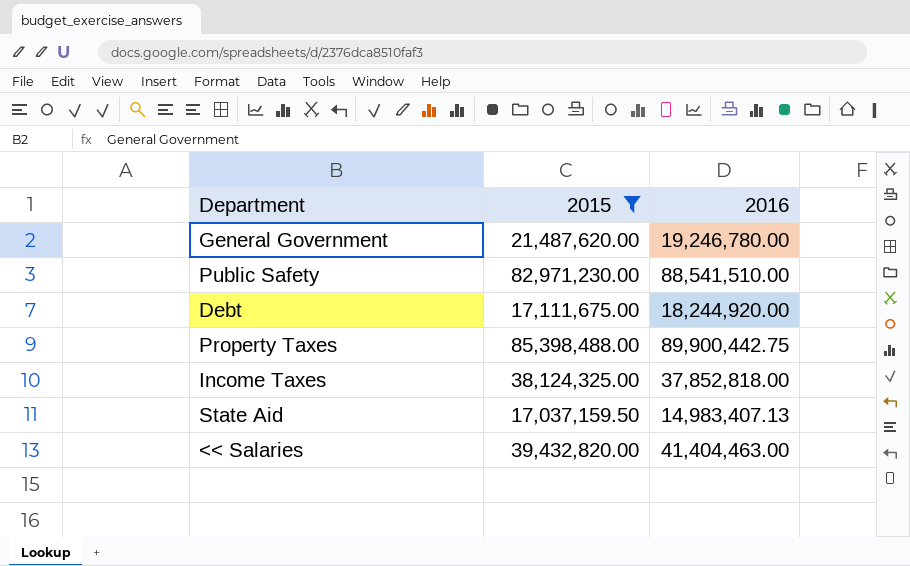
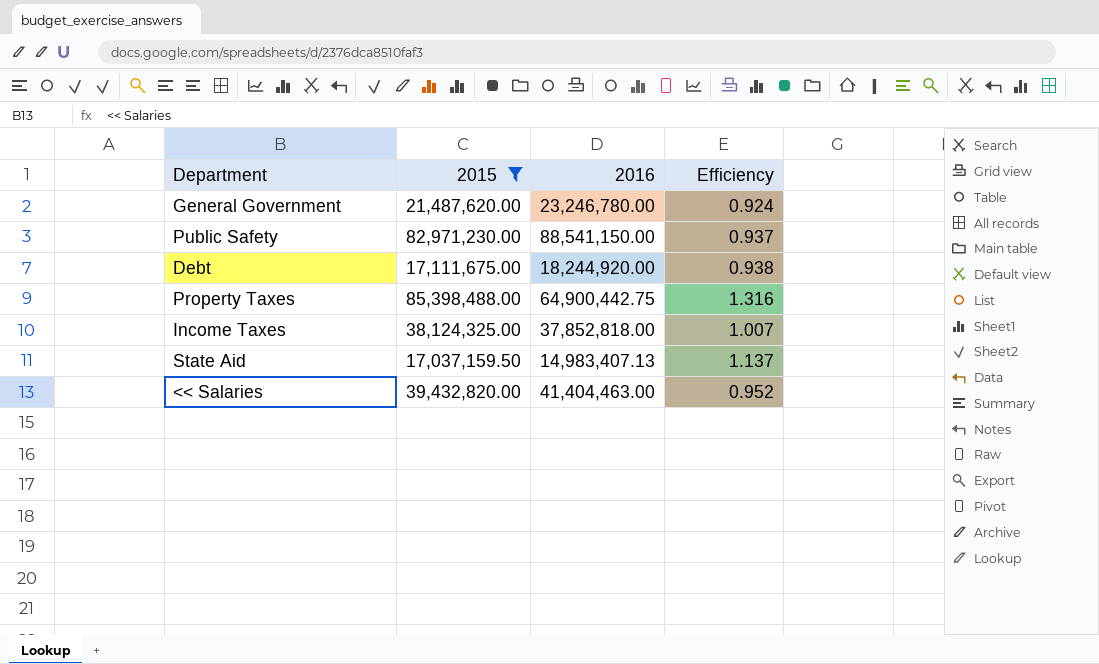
column Efficiency | formula: none -> [2015] / [2016]
General Government | 2016: 19,246,780.00 -> 23,246,780.00
Public Safety | 2016: 88,541,510.00 -> 88,541,150.00
Property Taxes | 2016: 89,900,442.75 -> 64,900,442.75

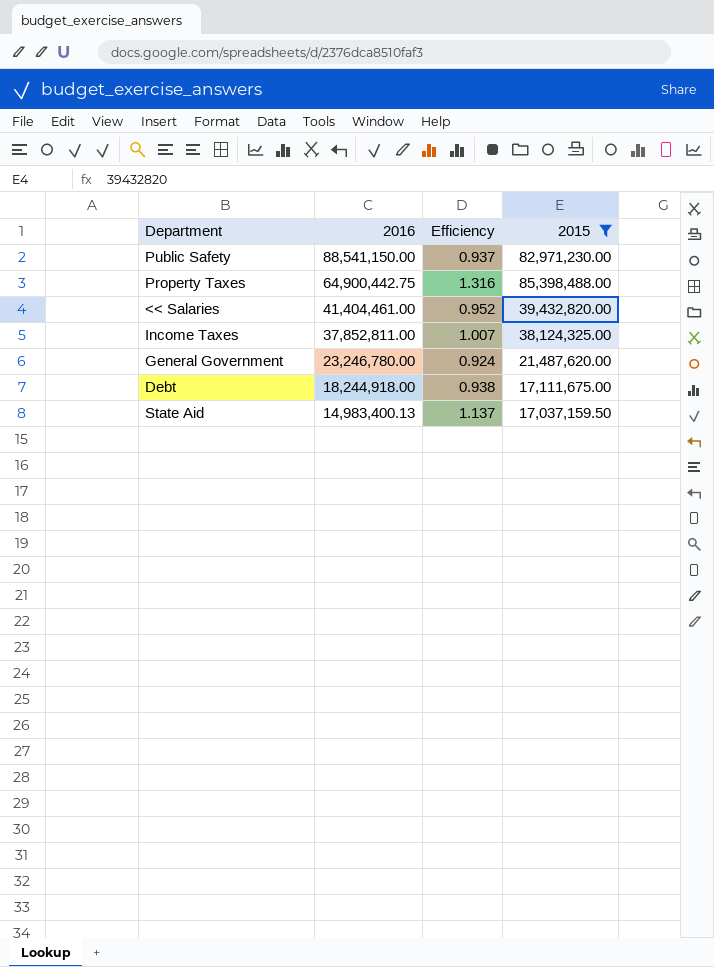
row order: none -> 2016 descending
column 2015 | position: 2 -> 4
<< Salaries | 2016: 41,404,463.00 -> 41,404,461.00
Income Taxes | 2016: 37,852,818.00 -> 37,852,811.00
Debt | 2016: 18,244,920.00 -> 18,244,918.00
State Aid | 2016: 14,983,407.13 -> 14,983,400.13

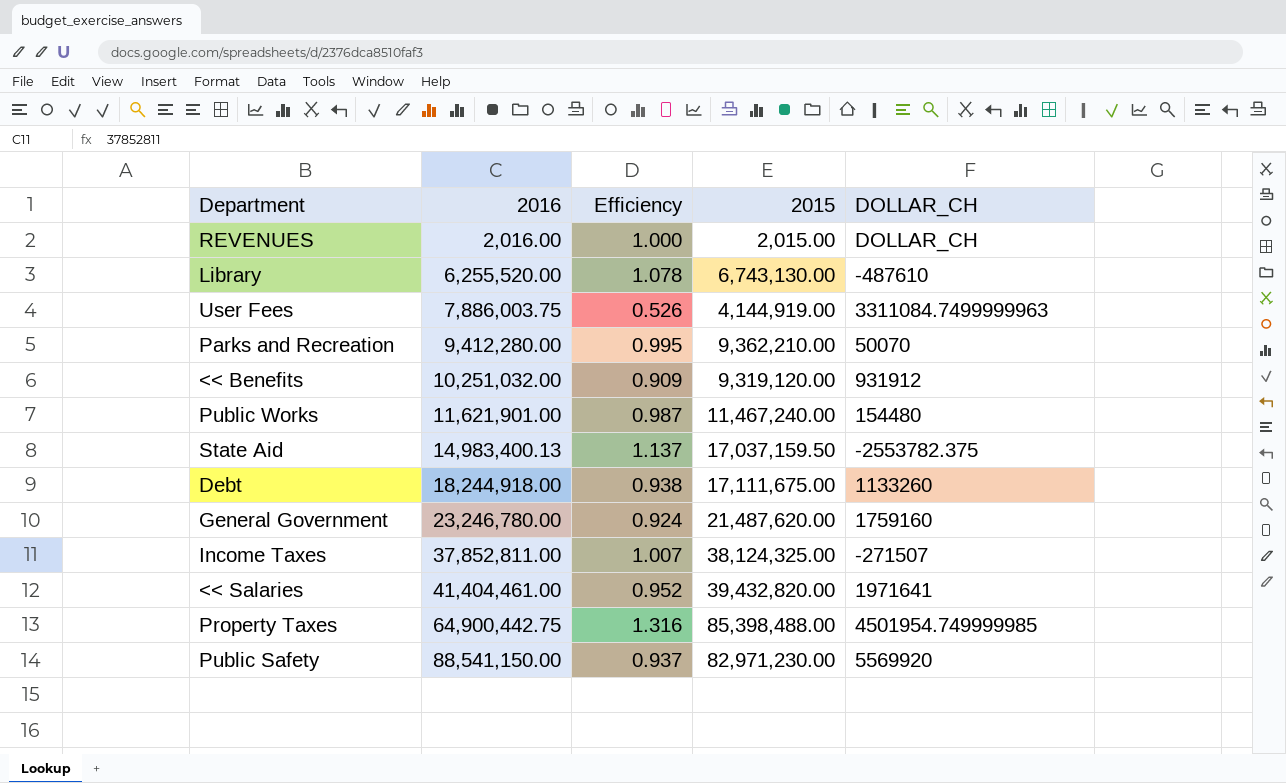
filter: 2015 >= 17,037,159.50 -> none
row order: 2016 descending -> 2016 ascending
column DOLLAR_CH | position: none -> 5

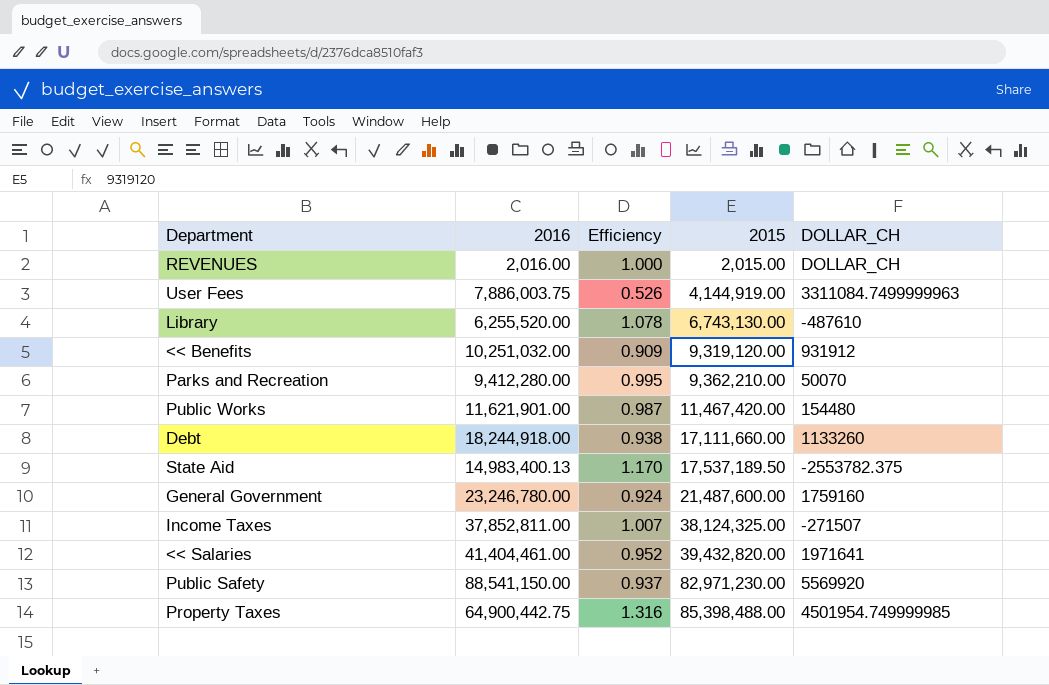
row order: 2016 ascending -> 2015 ascending
Public Works | 2015: 11,467,240.00 -> 11,467,420.00
Debt | 2015: 17,111,675.00 -> 17,111,660.00
State Aid | Efficiency: 1.137 -> 1.170
State Aid | 2015: 17,037,159.50 -> 17,537,189.50
General Government | 2015: 21,487,620.00 -> 21,487,600.00

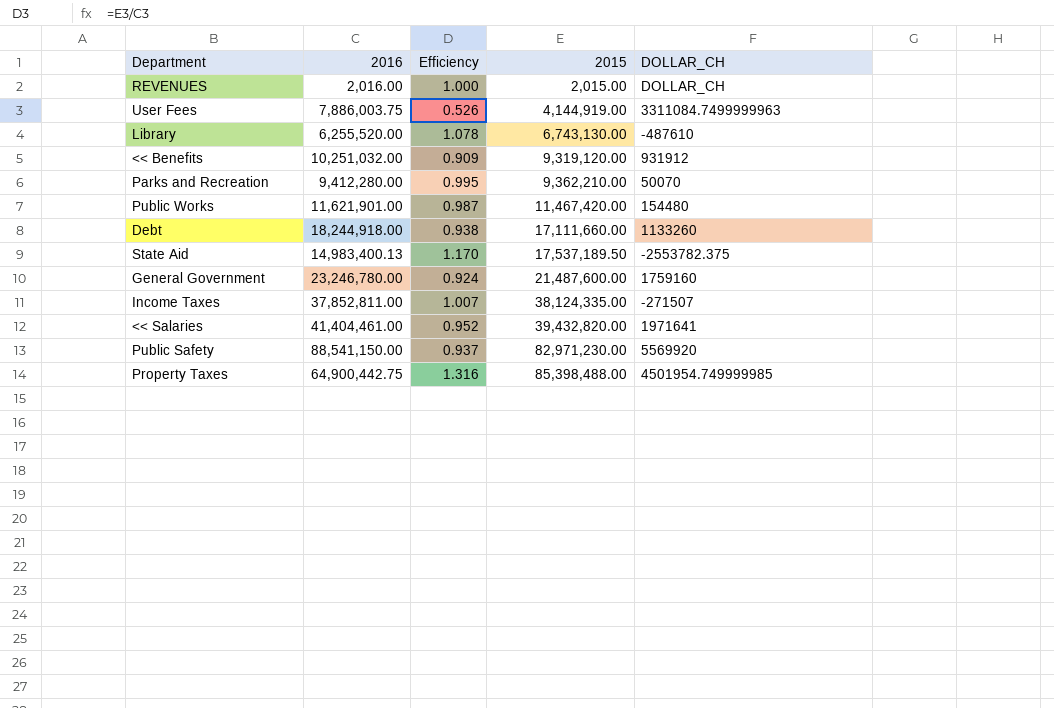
Income Taxes | 2015: 38,124,325.00 -> 38,124,335.00

